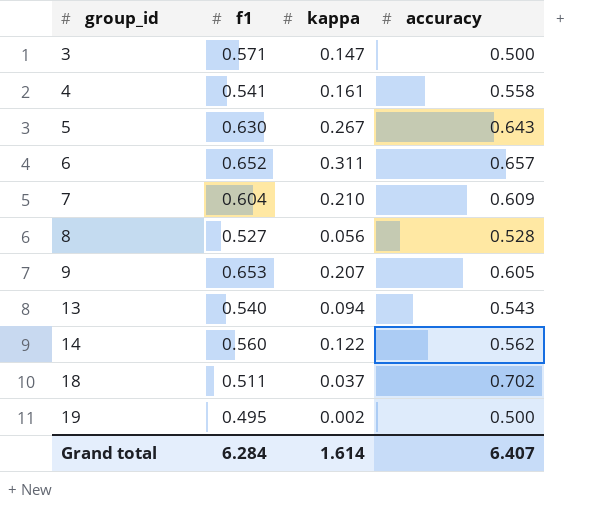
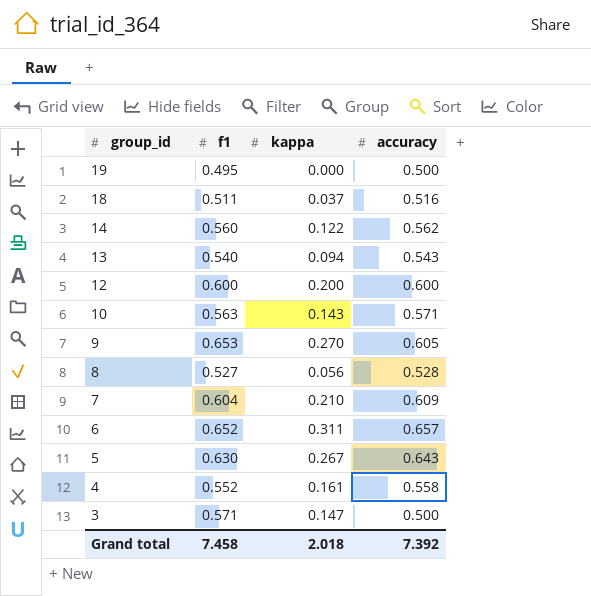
row order: group_id ascending -> group_id descending
19 | kappa: 0.002 -> 0.000
18 | accuracy: 0.702 -> 0.516
row 12: none -> 0.600 | 0.200 | 0.600
row 10: none -> 0.563 | 0.143 | 0.571
9 | kappa: 0.207 -> 0.270
4 | f1: 0.541 -> 0.552
Grand total | f1: 6.284 -> 7.458
Grand total | kappa: 1.614 -> 2.018
Grand total | accuracy: 6.407 -> 7.392

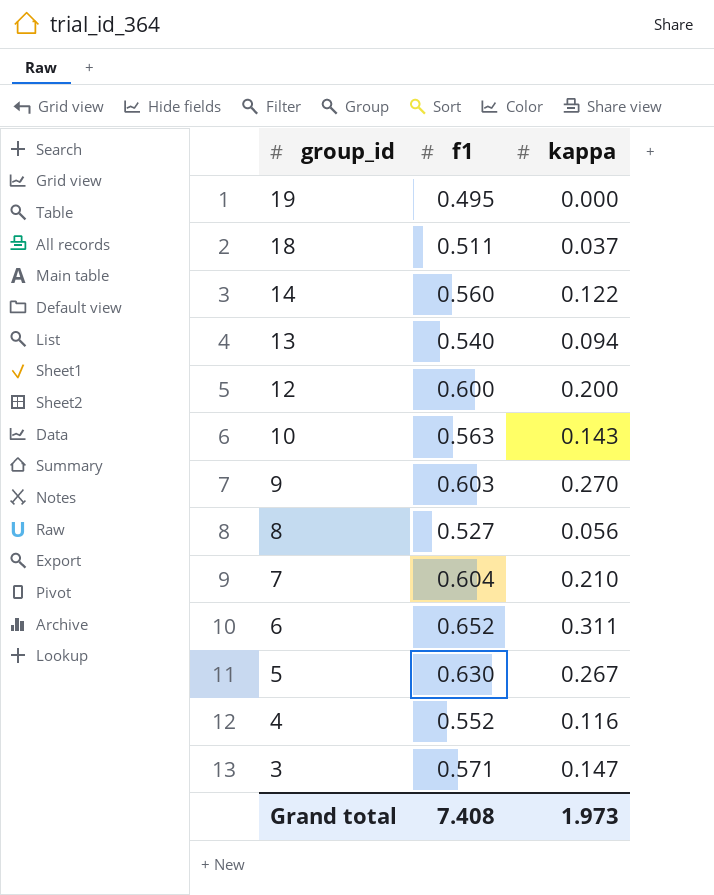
column accuracy | position: 4 -> none
9 | f1: 0.653 -> 0.603
4 | kappa: 0.161 -> 0.116
Grand total | f1: 7.458 -> 7.408
Grand total | kappa: 2.018 -> 1.973

